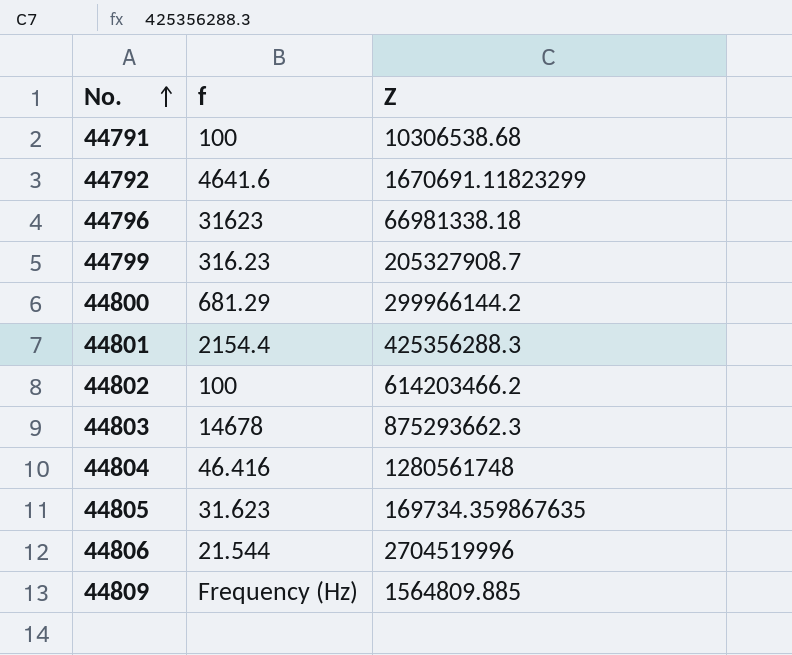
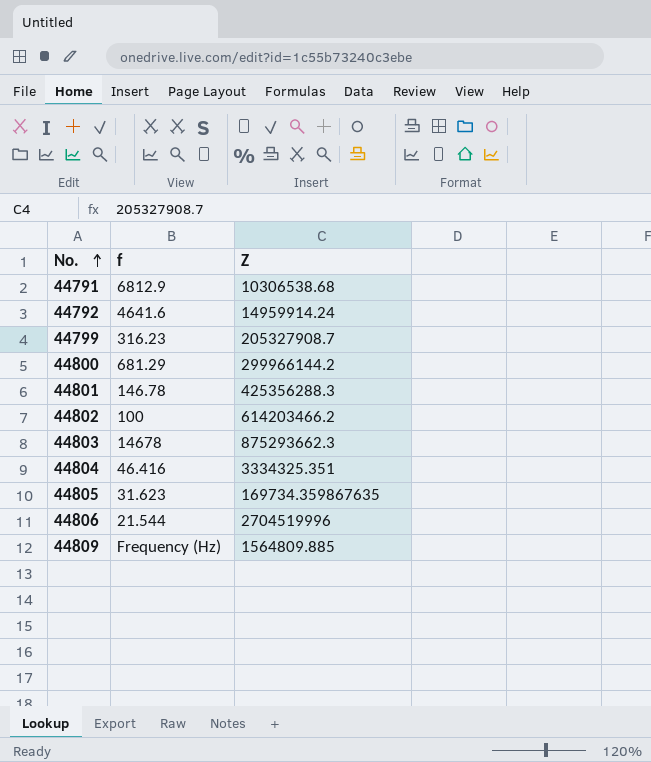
row 44796: 31623 | 66981338.18 -> none
44791 | f: 100 -> 6812.9
44792 | Z: 1670691.11823299 -> 14959914.24
44801 | f: 2154.4 -> 146.78
44804 | Z: 1280561748 -> 3334325.351

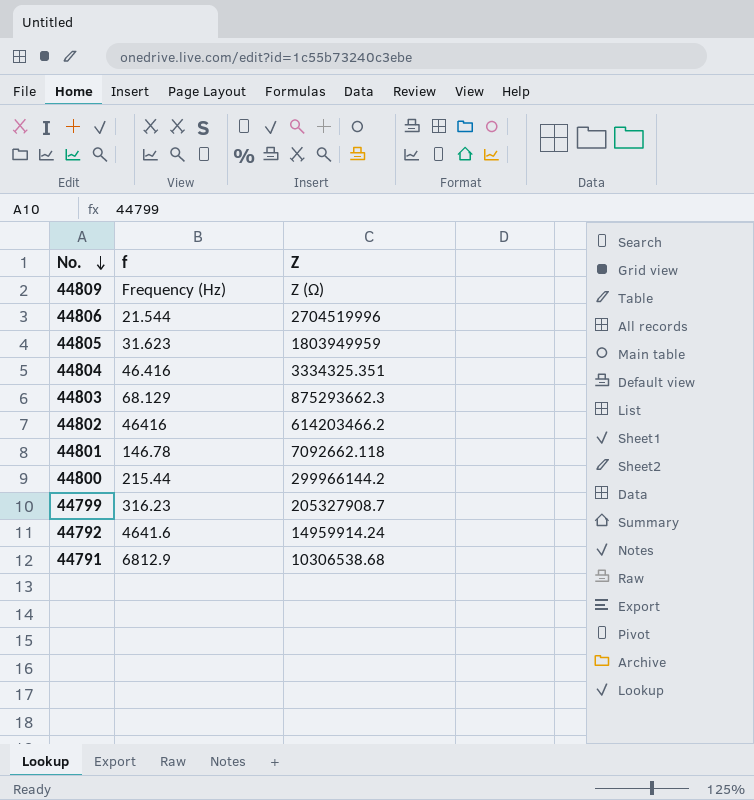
row order: No. ascending -> No. descending
44809 | Z: 1564809.885 -> Z (Ω)
44805 | Z: 169734.359867635 -> 1803949959
44803 | f: 14678 -> 68.129
44802 | f: 100 -> 46416
44801 | Z: 425356288.3 -> 7092662.118
44800 | f: 681.29 -> 215.44

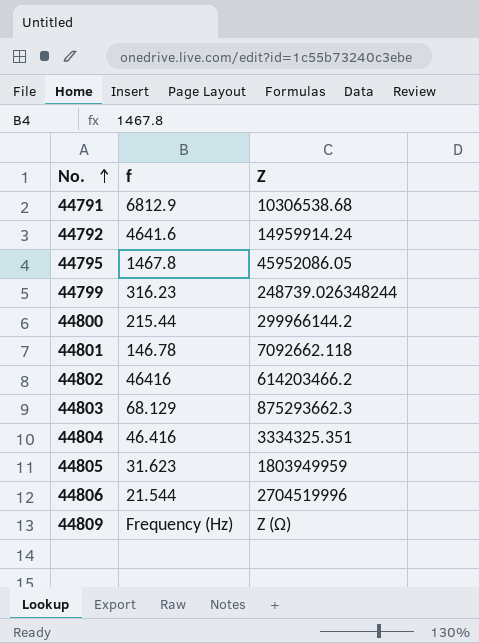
row order: No. descending -> No. ascending
row 44795: none -> 1467.8 | 45952086.05
44799 | Z: 205327908.7 -> 248739.026348244

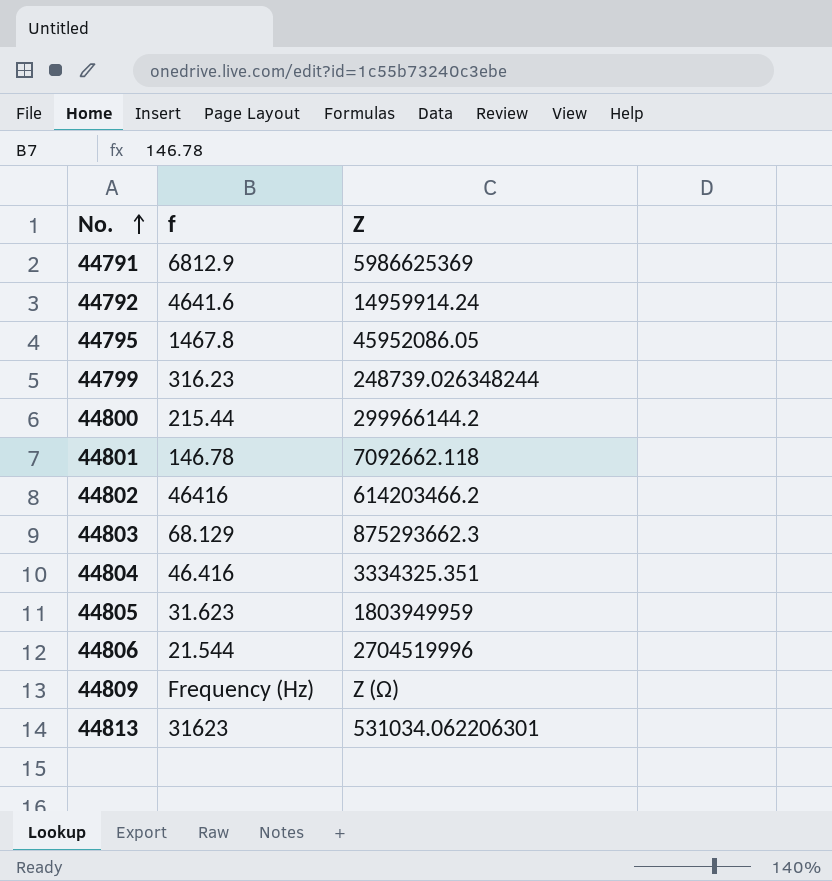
44791 | Z: 10306538.68 -> 5986625369
row 44813: none -> 31623 | 531034.062206301

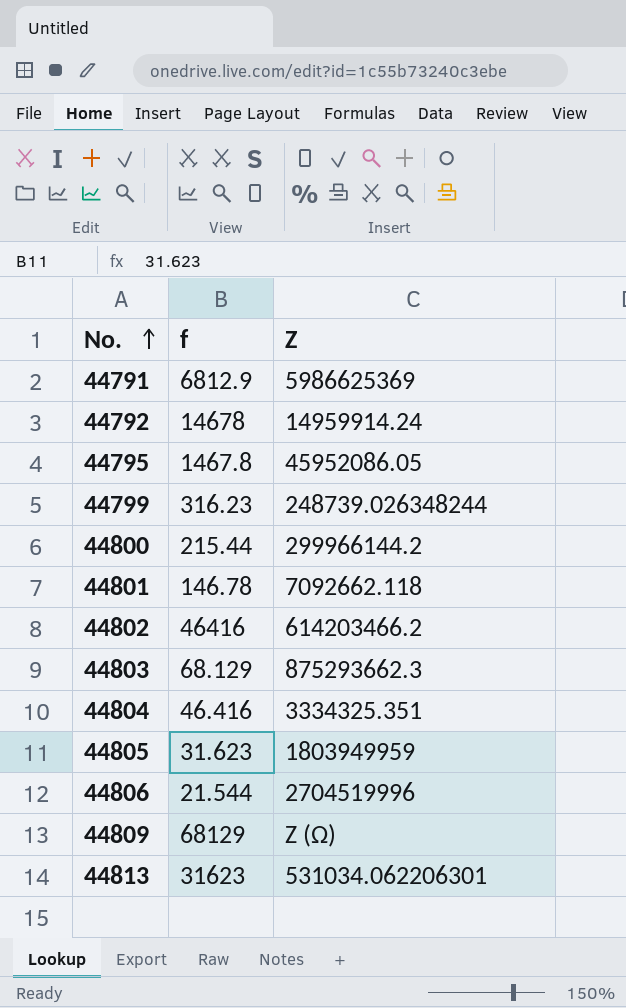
44792 | f: 4641.6 -> 14678
44809 | f: Frequency (Hz) -> 68129

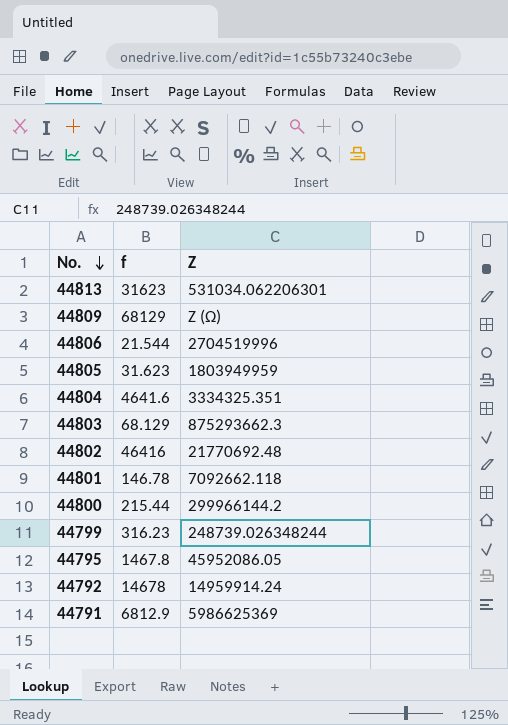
row order: No. ascending -> No. descending
44804 | f: 46.416 -> 4641.6
44802 | Z: 614203466.2 -> 21770692.48

